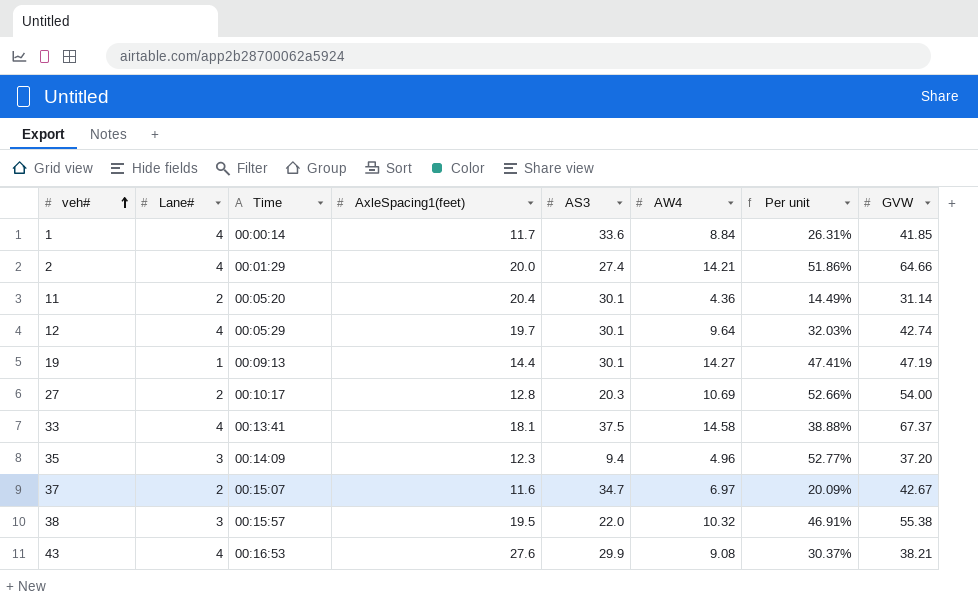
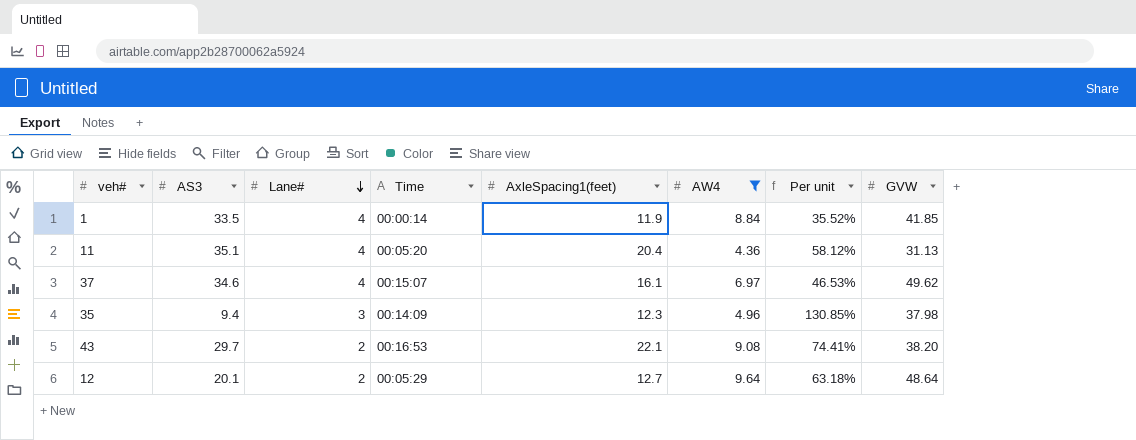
filter: none -> AW4 <= 9.64
row order: veh# ascending -> Lane# descending
column AS3 | position: 5 -> 2
column Per unit | formula: [AW4] / [AS3] -> [AxleSpacing1(feet)] / [AS3]
1 | AS3: 33.6 -> 33.5
1 | AxleSpacing1(feet): 11.7 -> 11.9
11 | AS3: 30.1 -> 35.1
11 | Lane#: 2 -> 4
11 | GVW: 31.14 -> 31.13
37 | AS3: 34.7 -> 34.6
37 | Lane#: 2 -> 4
37 | AxleSpacing1(feet): 11.6 -> 16.1
37 | GVW: 42.67 -> 49.62
35 | GVW: 37.20 -> 37.98
43 | AS3: 29.9 -> 29.7
43 | Lane#: 4 -> 2
43 | AxleSpacing1(feet): 27.6 -> 22.1
43 | GVW: 38.21 -> 38.20
12 | AS3: 30.1 -> 20.1
12 | Lane#: 4 -> 2
12 | AxleSpacing1(feet): 19.7 -> 12.7
12 | GVW: 42.74 -> 48.64

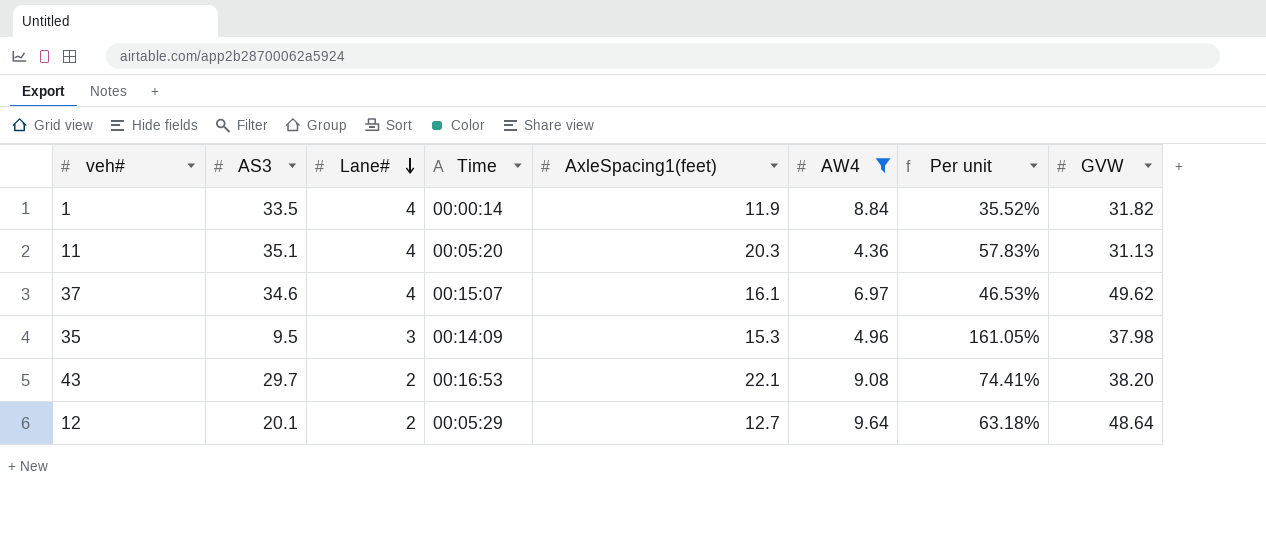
1 | GVW: 41.85 -> 31.82
11 | AxleSpacing1(feet): 20.4 -> 20.3
11 | Per unit: 58.12% -> 57.83%
35 | AS3: 9.4 -> 9.5
35 | AxleSpacing1(feet): 12.3 -> 15.3
35 | Per unit: 130.85% -> 161.05%

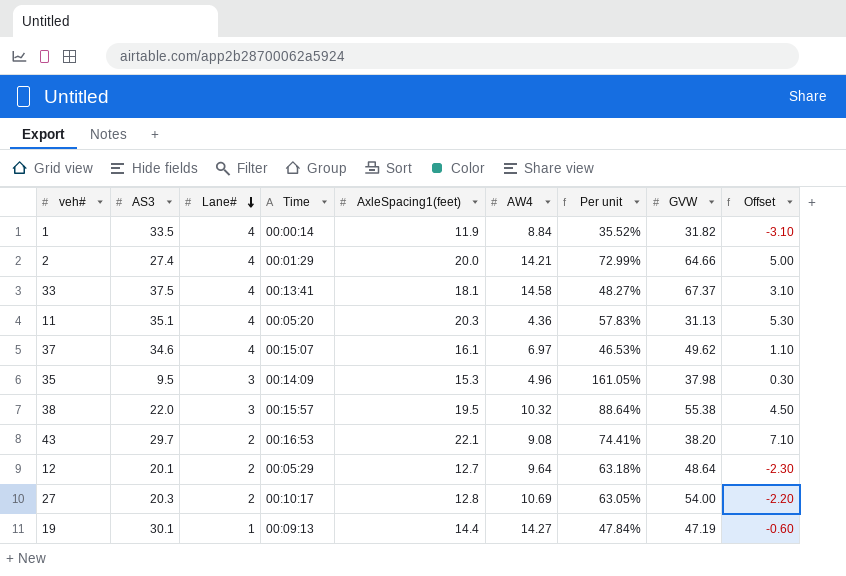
filter: AW4 <= 9.64 -> none
column Offset | formula: none -> [AxleSpacing1(feet)] - 15

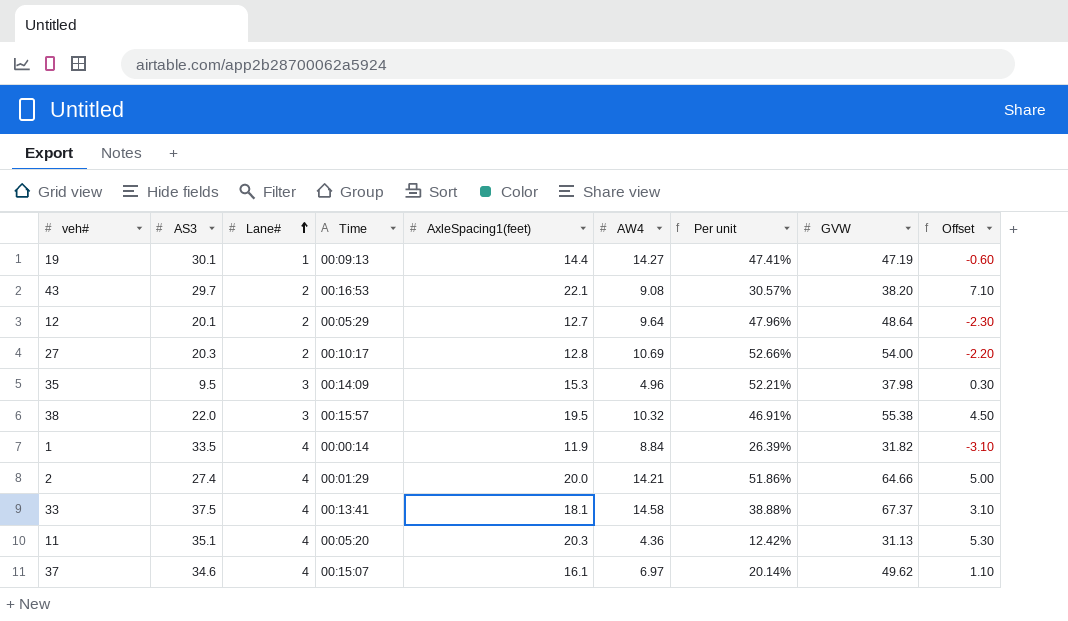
row order: Lane# descending -> Lane# ascending
column Per unit | formula: [AxleSpacing1(feet)] / [AS3] -> [AW4] / [AS3]

